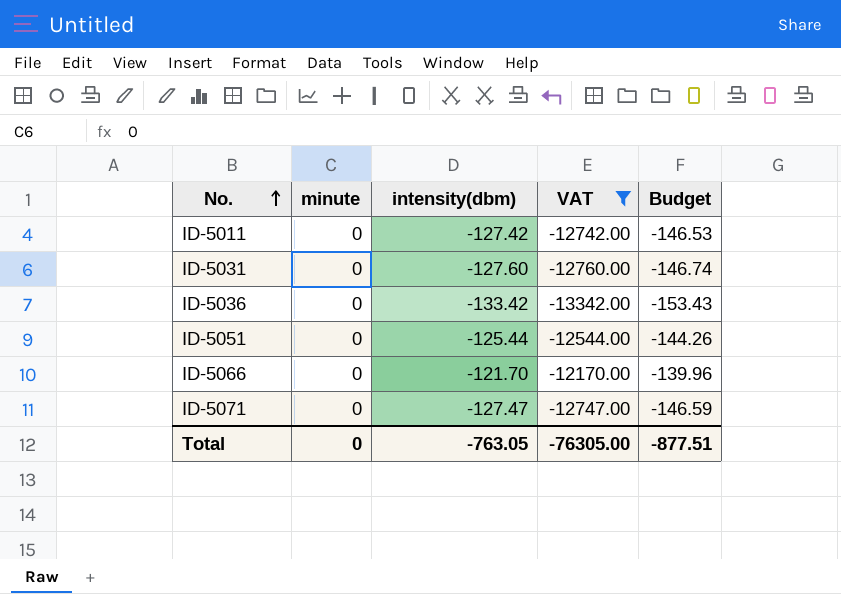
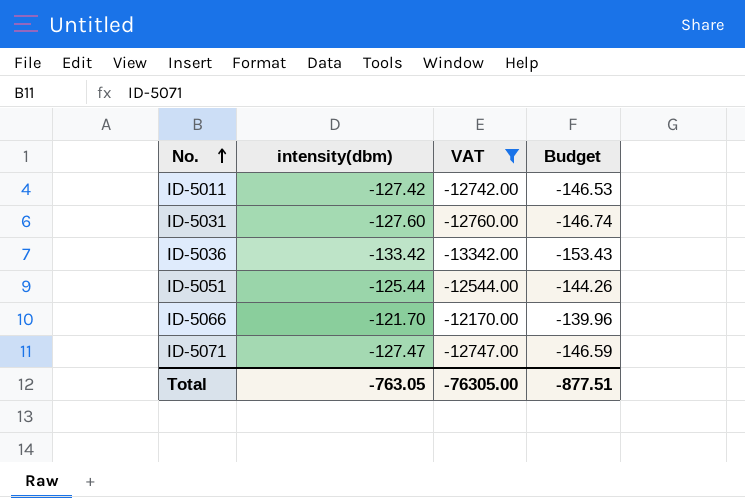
column minute | position: 2 -> none

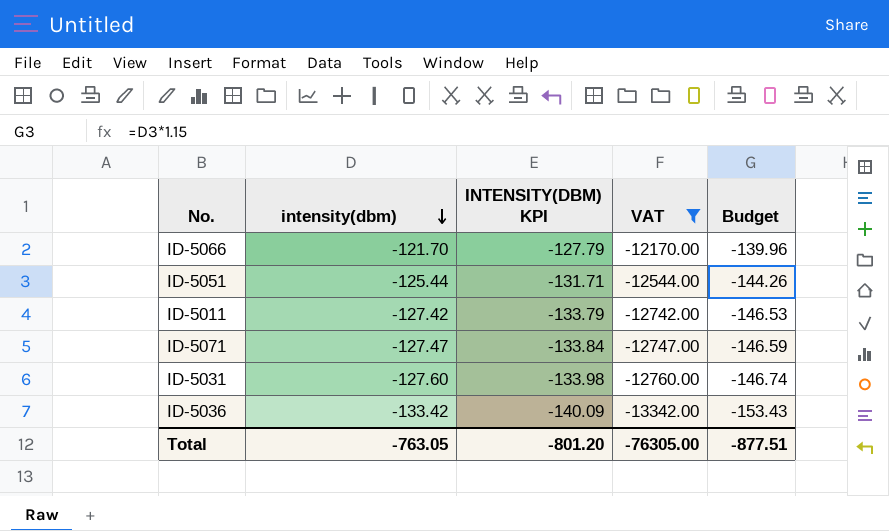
row order: No. ascending -> intensity(dbm) descending
column INTENSITY(DBM) KPI | formula: none -> [intensity(dbm)] * 1.05

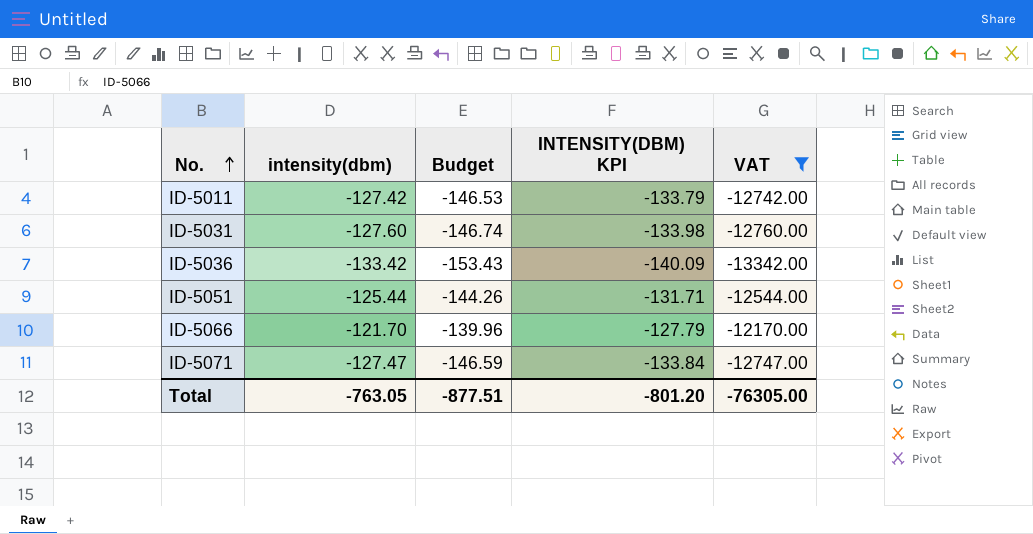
row order: intensity(dbm) descending -> No. ascending
column Budget | position: 5 -> 3

